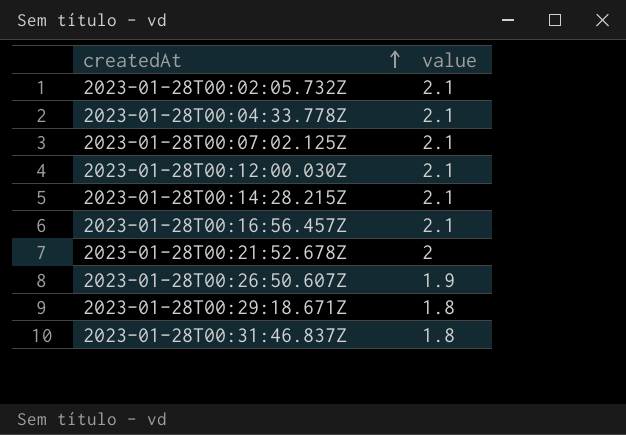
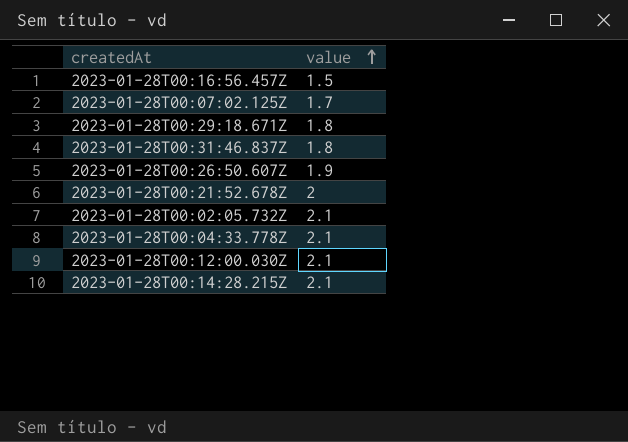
row order: createdAt ascending -> value ascending
2023-01-28T00:16:56.457Z | value: 2.1 -> 1.5
2023-01-28T00:07:02.125Z | value: 2.1 -> 1.7

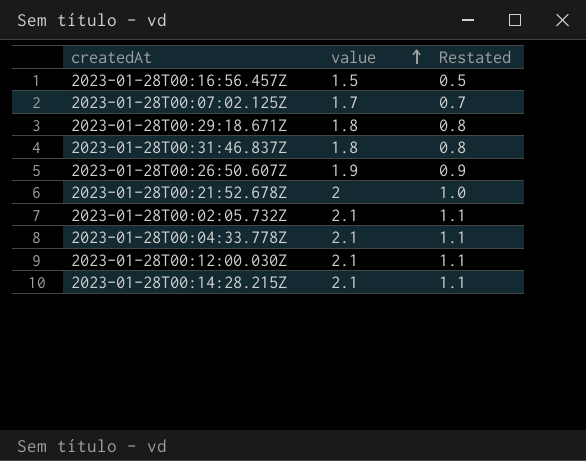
column Restated | formula: none -> [value] - 1

